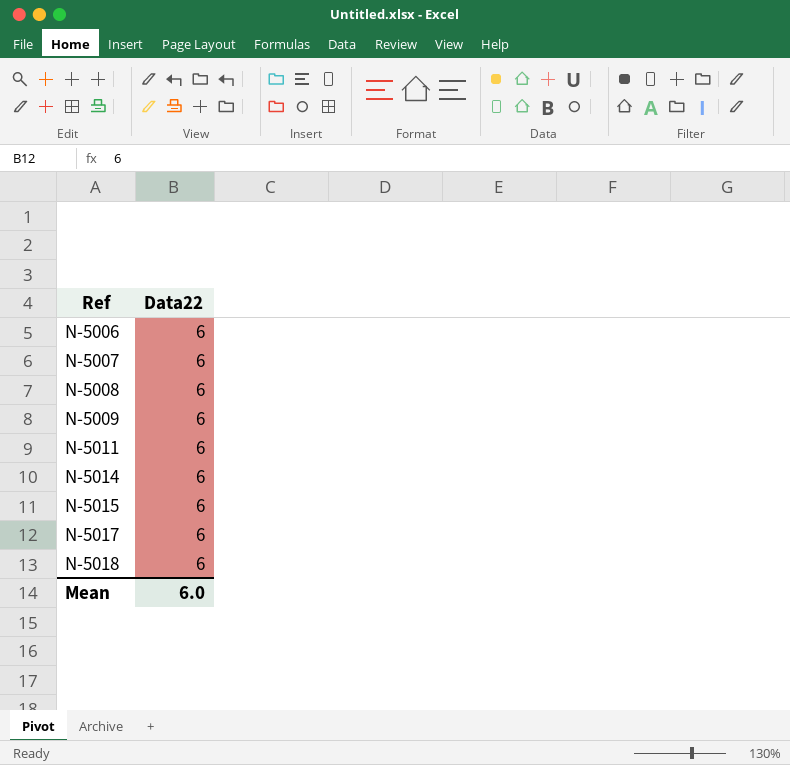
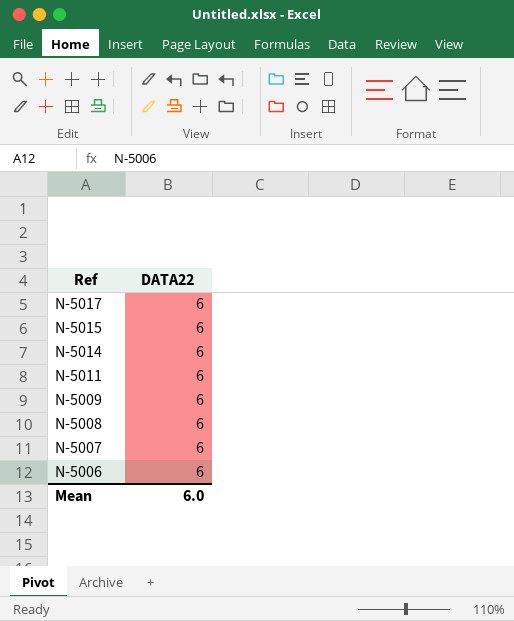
row order: Ref ascending -> Ref descending
column name: Data22 -> DATA22
row N-5018: 6 -> none

